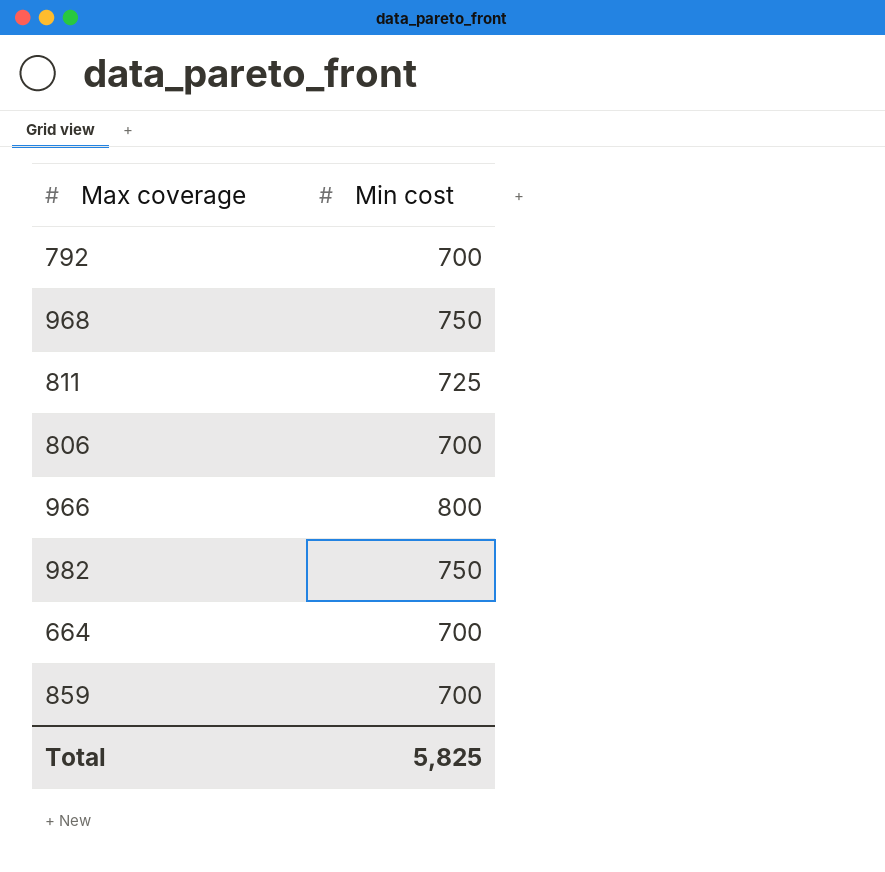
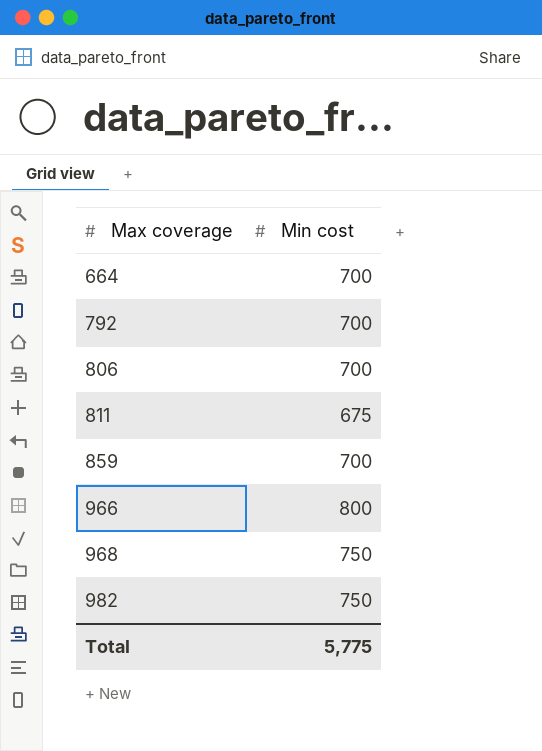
row order: none -> Max coverage ascending
811 | Min cost: 725 -> 675
Total | Min cost: 5,825 -> 5,775

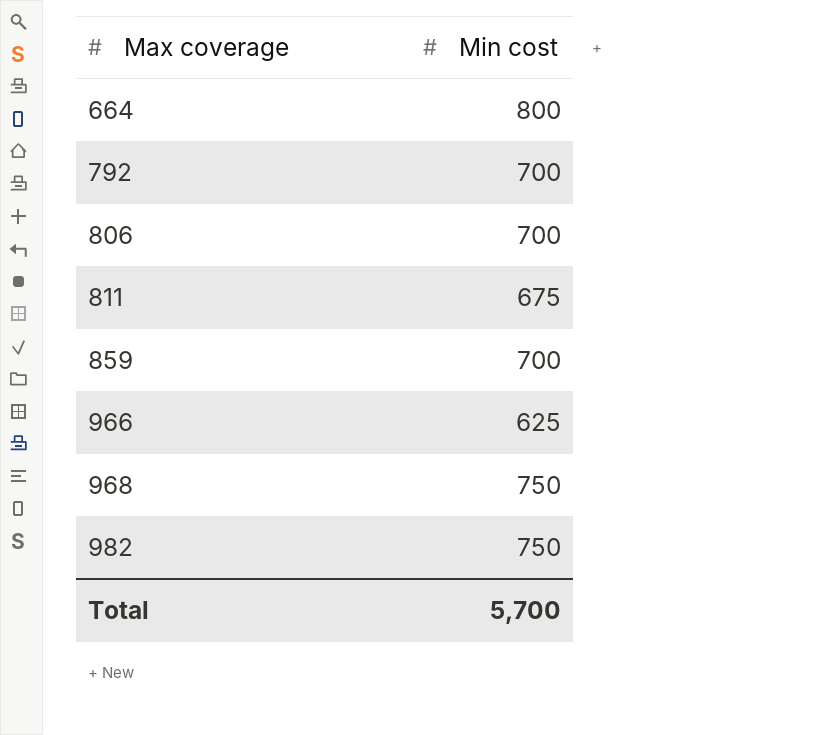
664 | Min cost: 700 -> 800
966 | Min cost: 800 -> 625
Total | Min cost: 5,775 -> 5,700

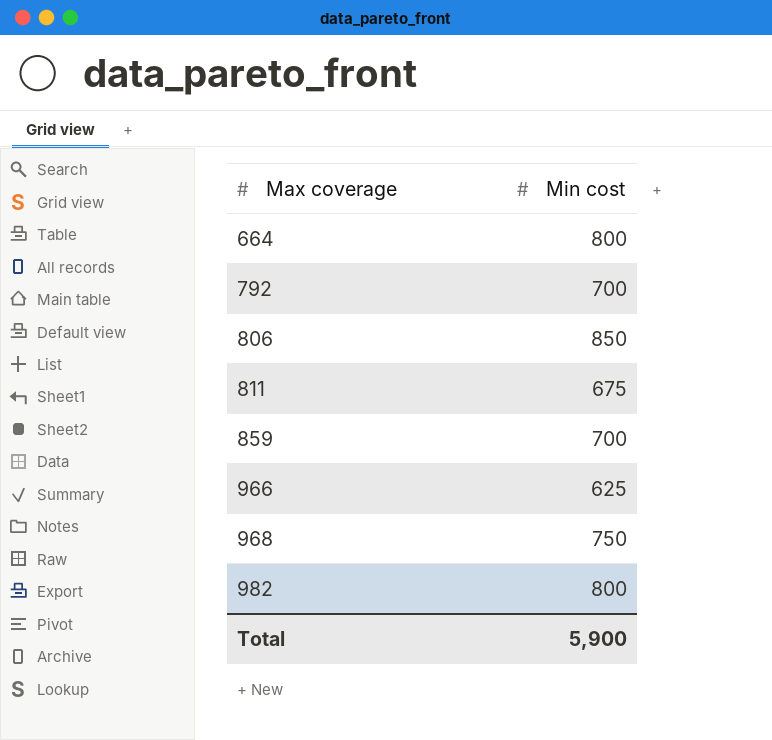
806 | Min cost: 700 -> 850
982 | Min cost: 750 -> 800
Total | Min cost: 5,700 -> 5,900

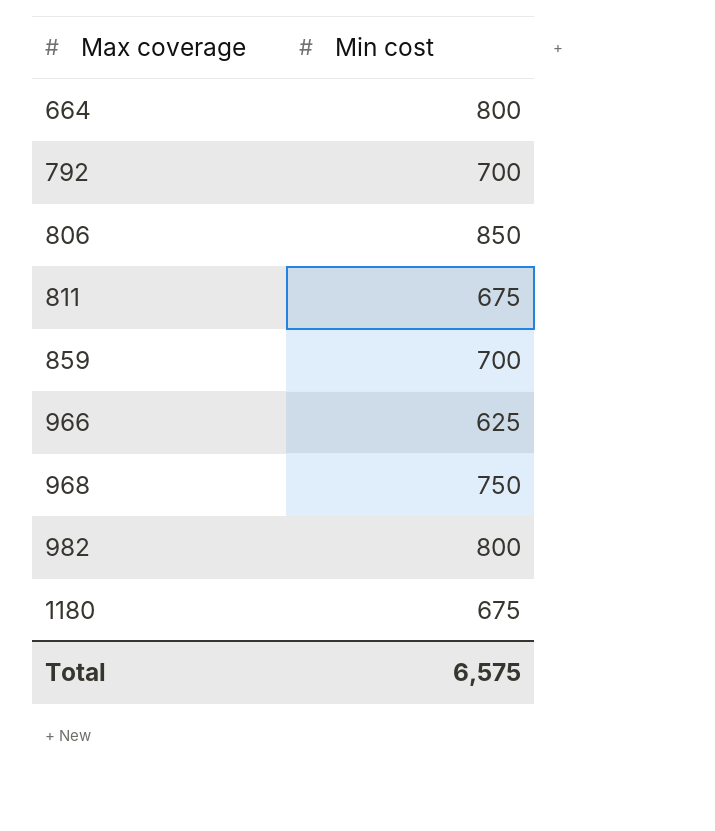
row 1180: none -> 675
Total | Min cost: 5,900 -> 6,575

